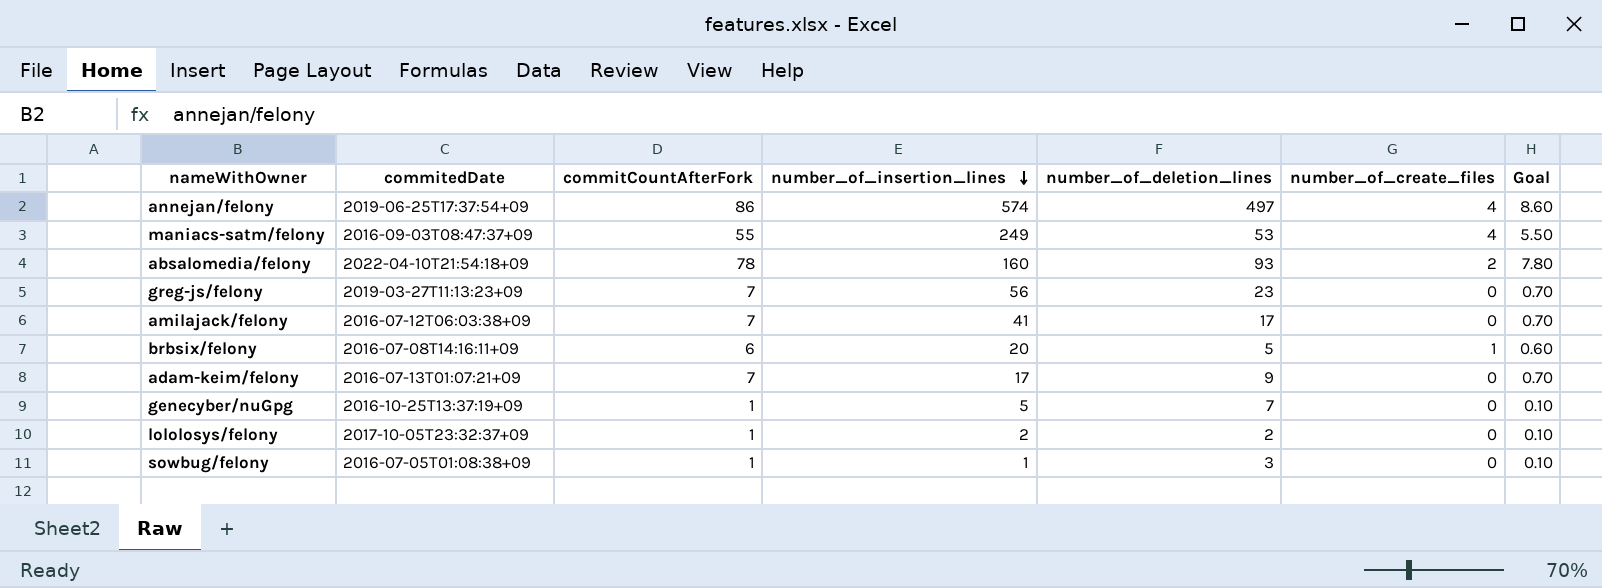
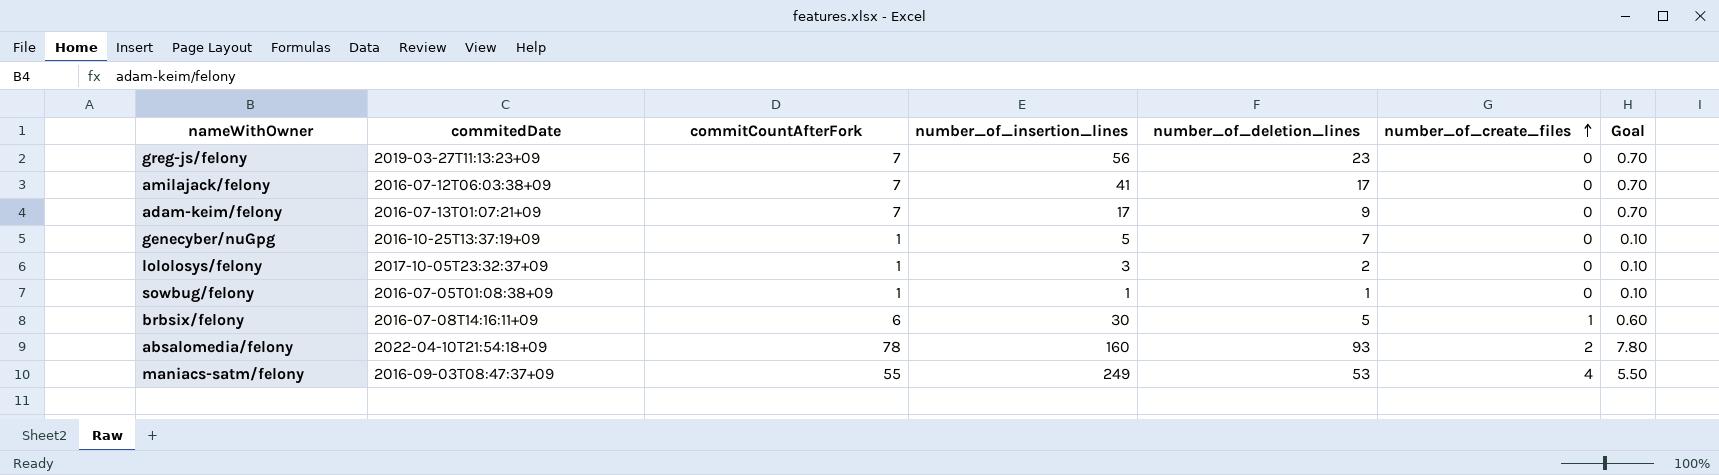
row order: number_of_insertion_lines descending -> number_of_create_files ascending
row annejan/felony: 2019-06-25T17:37:54+09 | 86 | 574 | 497 | 4 | 8.60 -> none
lololosys/felony | number_of_insertion_lines: 2 -> 3
sowbug/felony | number_of_deletion_lines: 3 -> 1
brbsix/felony | number_of_insertion_lines: 20 -> 30

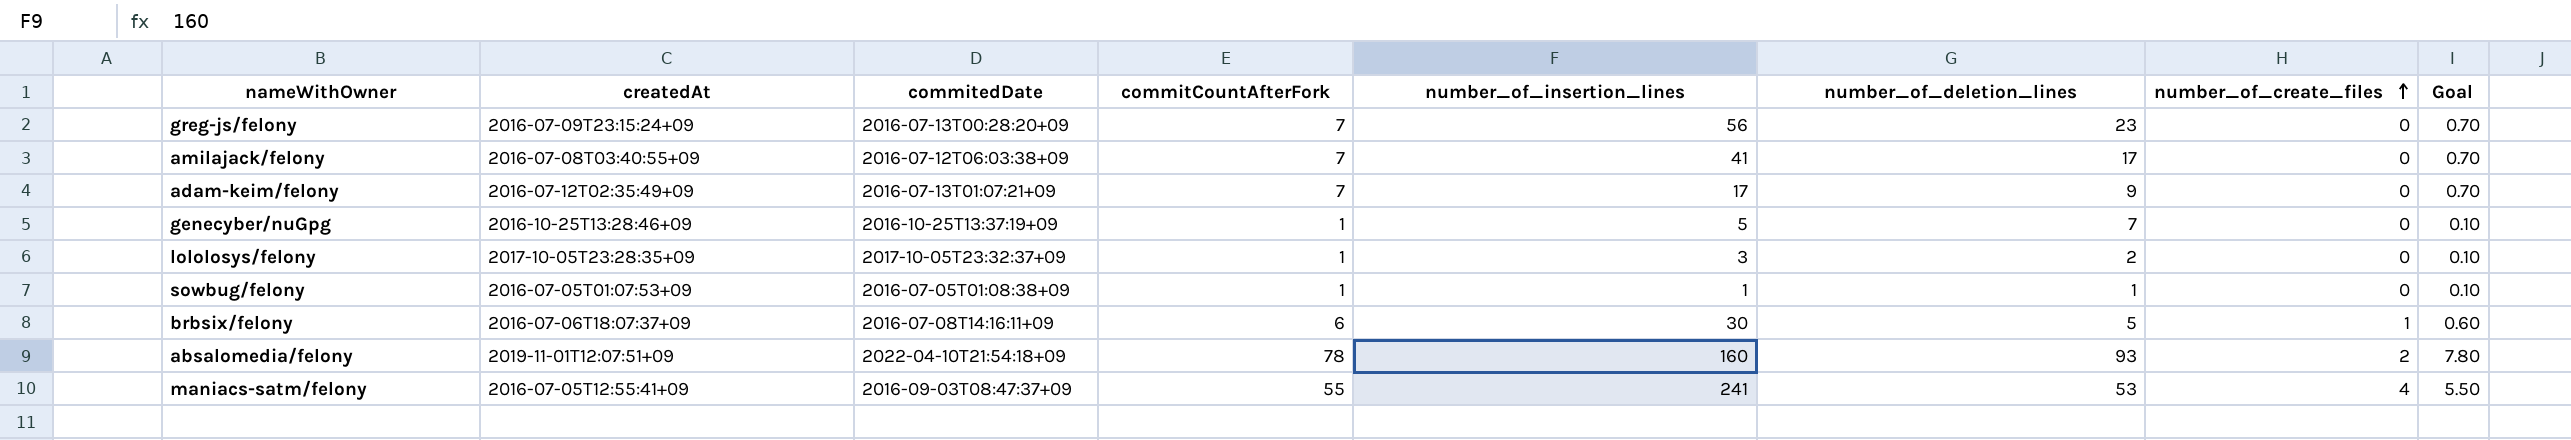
column createdAt | position: none -> 2
greg-js/felony | commitedDate: 2019-03-27T11:13:23+09 -> 2016-07-13T00:28:20+09
maniacs-satm/felony | number_of_insertion_lines: 249 -> 241

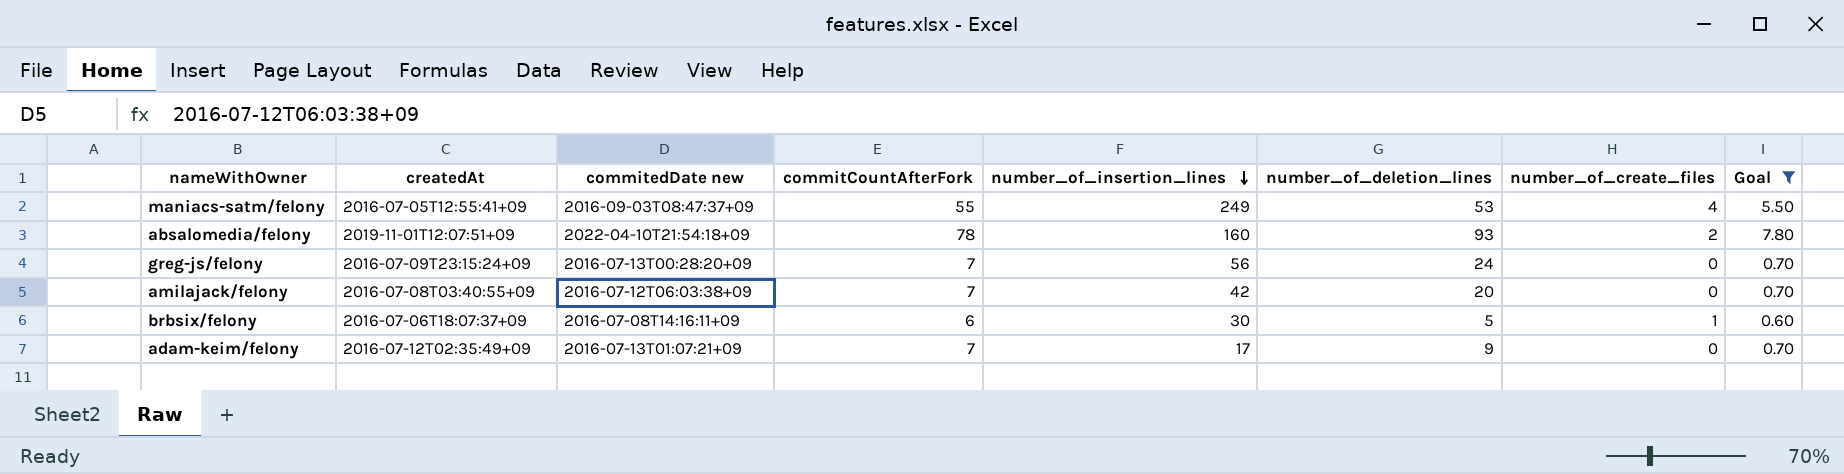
filter: none -> Goal != 0.10
row order: number_of_create_files ascending -> number_of_insertion_lines descending
column name: commitedDate -> commitedDate new
maniacs-satm/felony | number_of_insertion_lines: 241 -> 249
greg-js/felony | number_of_deletion_lines: 23 -> 24
amilajack/felony | number_of_insertion_lines: 41 -> 42
amilajack/felony | number_of_deletion_lines: 17 -> 20

